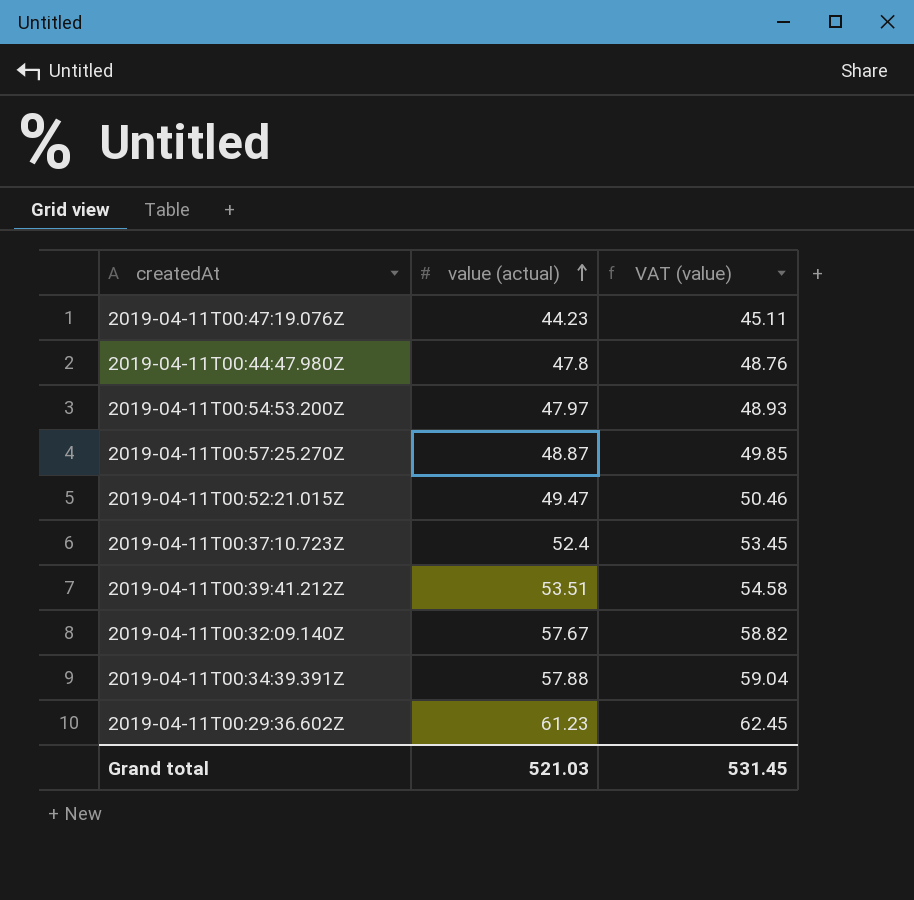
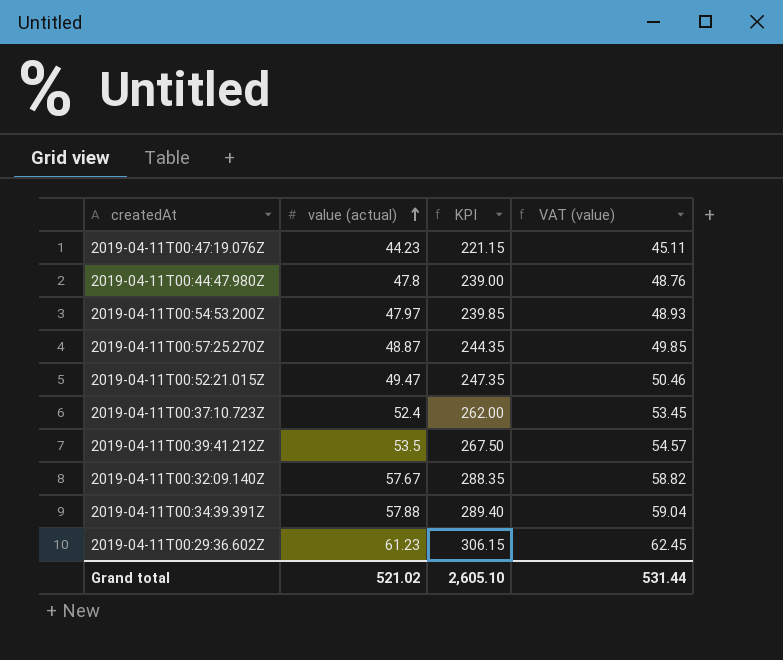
column KPI | formula: none -> [value (actual)] * 5
2019-04-11T00:39:41.212Z | value (actual): 53.51 -> 53.5
2019-04-11T00:39:41.212Z | VAT (value): 54.58 -> 54.57
Grand total | value (actual): 521.03 -> 521.02
Grand total | VAT (value): 531.45 -> 531.44

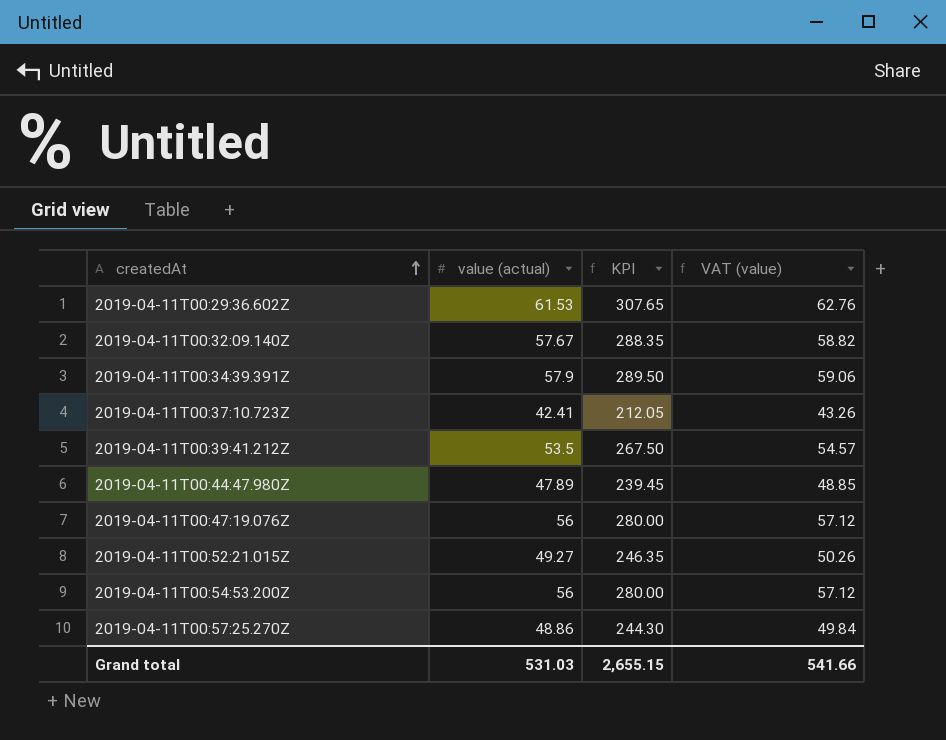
row order: value (actual) ascending -> createdAt ascending
2019-04-11T00:29:36.602Z | value (actual): 61.23 -> 61.53
2019-04-11T00:29:36.602Z | KPI: 306.15 -> 307.65
2019-04-11T00:29:36.602Z | VAT (value): 62.45 -> 62.76
2019-04-11T00:34:39.391Z | value (actual): 57.88 -> 57.9
2019-04-11T00:34:39.391Z | KPI: 289.40 -> 289.50
2019-04-11T00:34:39.391Z | VAT (value): 59.04 -> 59.06
2019-04-11T00:37:10.723Z | value (actual): 52.4 -> 42.41
2019-04-11T00:37:10.723Z | KPI: 262.00 -> 212.05
2019-04-11T00:37:10.723Z | VAT (value): 53.45 -> 43.26
2019-04-11T00:44:47.980Z | value (actual): 47.8 -> 47.89
2019-04-11T00:44:47.980Z | KPI: 239.00 -> 239.45
2019-04-11T00:44:47.980Z | VAT (value): 48.76 -> 48.85
2019-04-11T00:47:19.076Z | value (actual): 44.23 -> 56
2019-04-11T00:47:19.076Z | KPI: 221.15 -> 280.00
2019-04-11T00:47:19.076Z | VAT (value): 45.11 -> 57.12
2019-04-11T00:52:21.015Z | value (actual): 49.47 -> 49.27
2019-04-11T00:52:21.015Z | KPI: 247.35 -> 246.35
2019-04-11T00:52:21.015Z | VAT (value): 50.46 -> 50.26
2019-04-11T00:54:53.200Z | value (actual): 47.97 -> 56
2019-04-11T00:54:53.200Z | KPI: 239.85 -> 280.00
2019-04-11T00:54:53.200Z | VAT (value): 48.93 -> 57.12
2019-04-11T00:57:25.270Z | value (actual): 48.87 -> 48.86
2019-04-11T00:57:25.270Z | KPI: 244.35 -> 244.30
2019-04-11T00:57:25.270Z | VAT (value): 49.85 -> 49.84
Grand total | value (actual): 521.02 -> 531.03
Grand total | KPI: 2,605.10 -> 2,655.15
Grand total | VAT (value): 531.44 -> 541.66

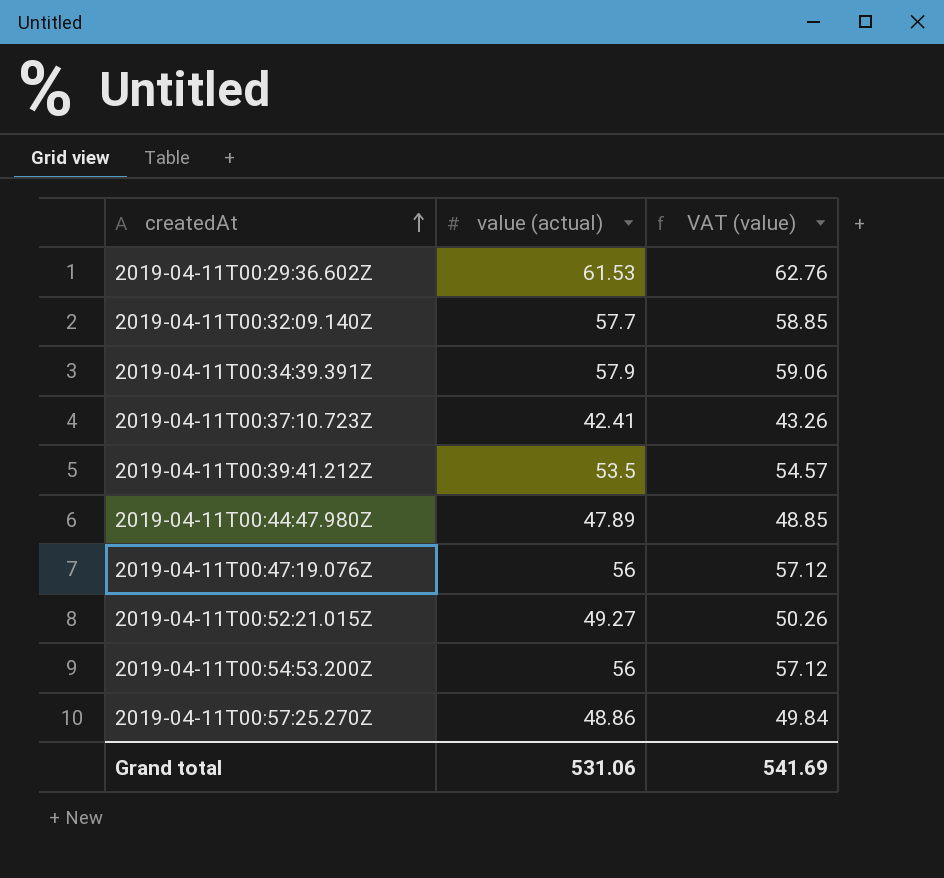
column KPI | formula: [value (actual)] * 5 -> none
2019-04-11T00:32:09.140Z | value (actual): 57.67 -> 57.7
2019-04-11T00:32:09.140Z | VAT (value): 58.82 -> 58.85
Grand total | value (actual): 531.03 -> 531.06
Grand total | VAT (value): 541.66 -> 541.69

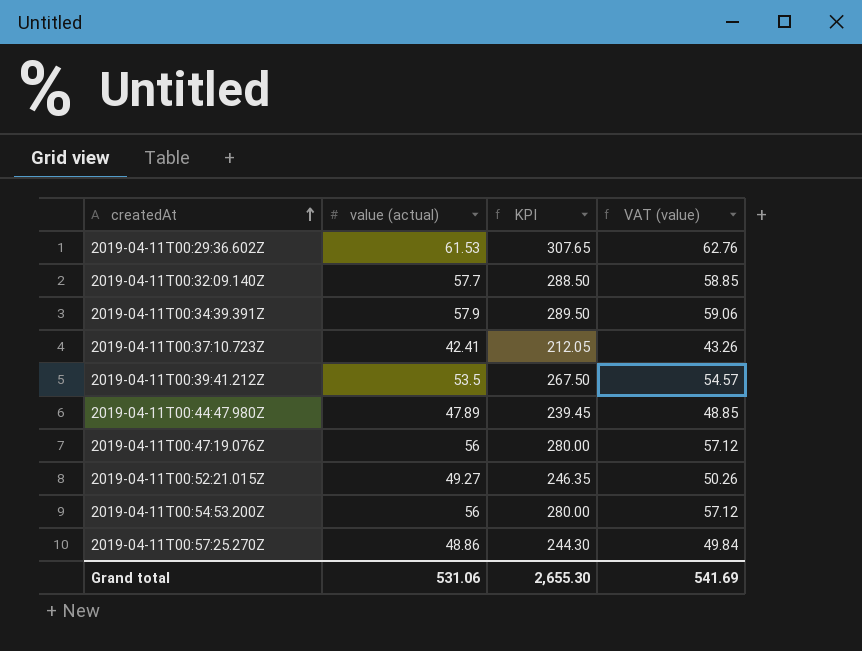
column KPI | formula: none -> [value (actual)] * 5

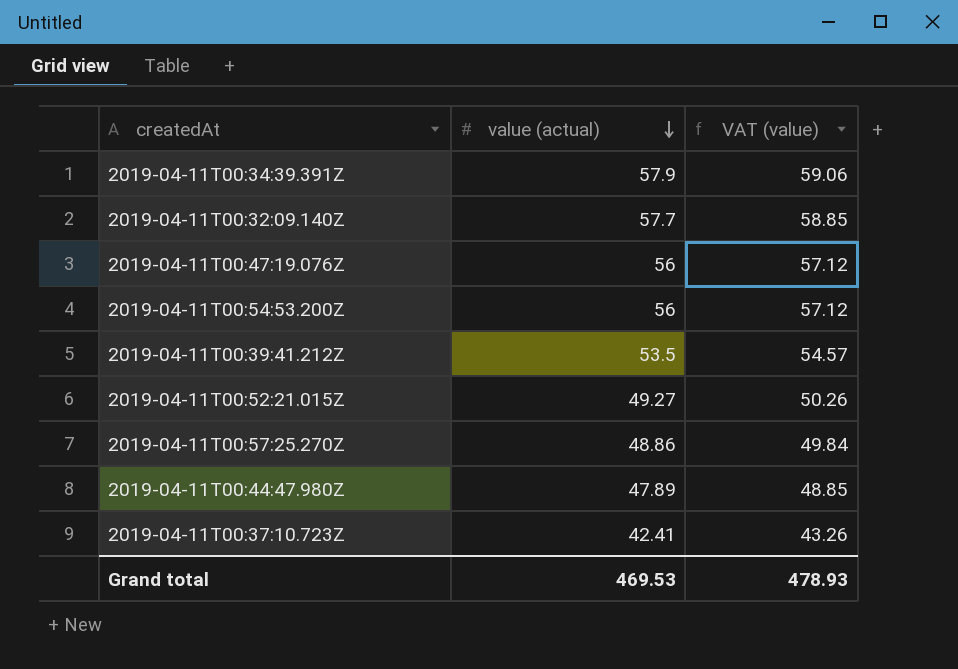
row order: createdAt ascending -> value (actual) descending
column KPI | formula: [value (actual)] * 5 -> none
row 2019-04-11T00:29:36.602Z: 61.53 | 307.65 | 62.76 -> none
Grand total | value (actual): 531.06 -> 469.53
Grand total | VAT (value): 541.69 -> 478.93

